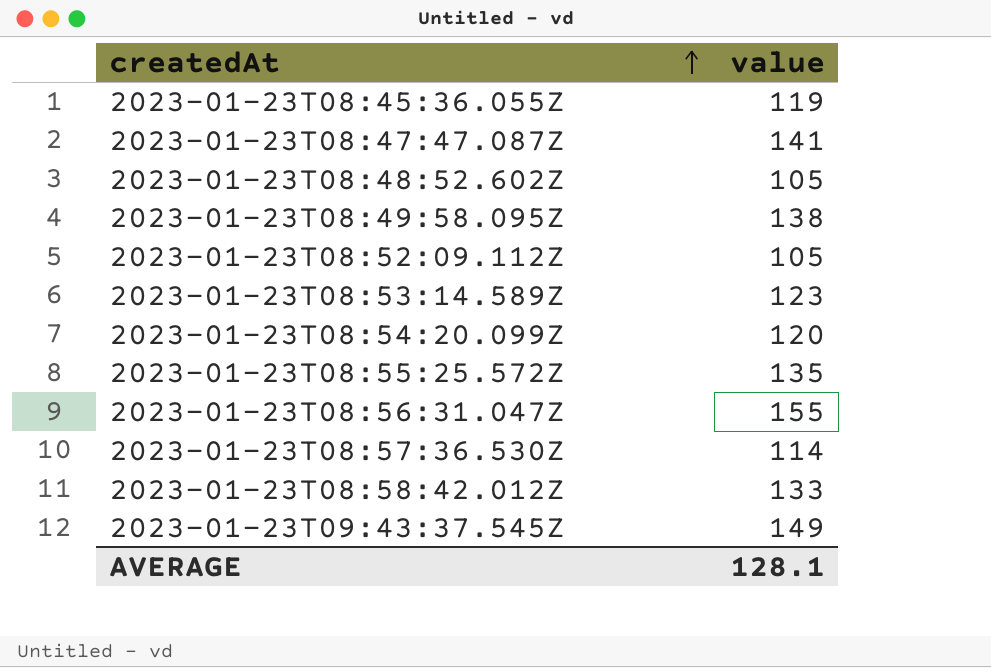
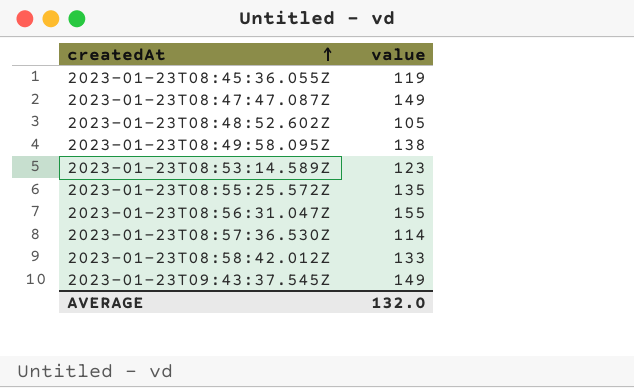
row 2023-01-23T08:52:09.112Z: 105 -> none
row 2023-01-23T08:54:20.099Z: 120 -> none
2023-01-23T08:47:47.087Z | value: 141 -> 149
AVERAGE | value: 128.1 -> 132.0

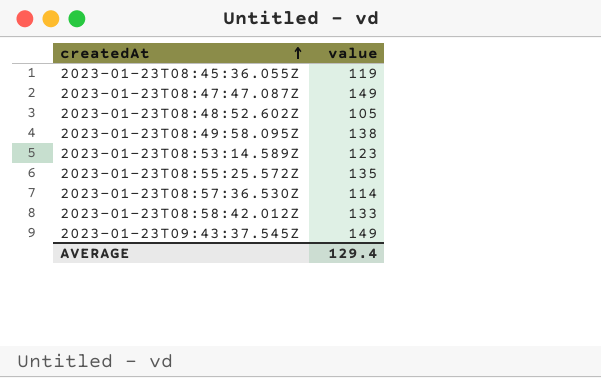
row 2023-01-23T08:56:31.047Z: 155 -> none
AVERAGE | value: 132.0 -> 129.4

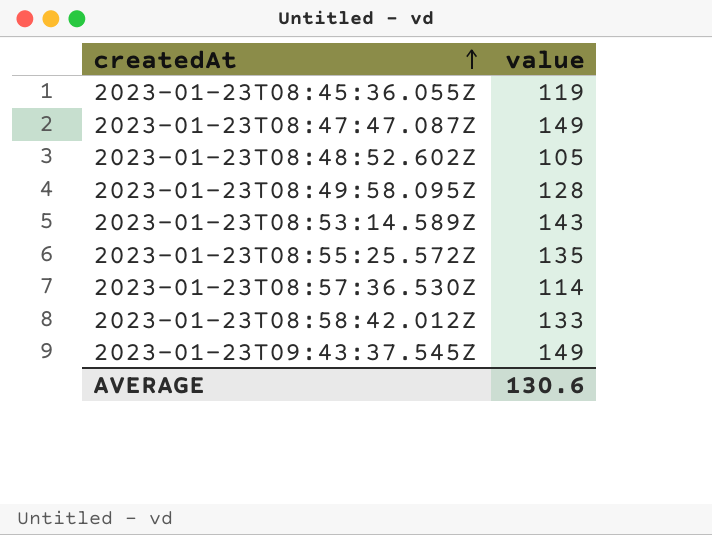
2023-01-23T08:49:58.095Z | value: 138 -> 128
2023-01-23T08:53:14.589Z | value: 123 -> 143
AVERAGE | value: 129.4 -> 130.6

